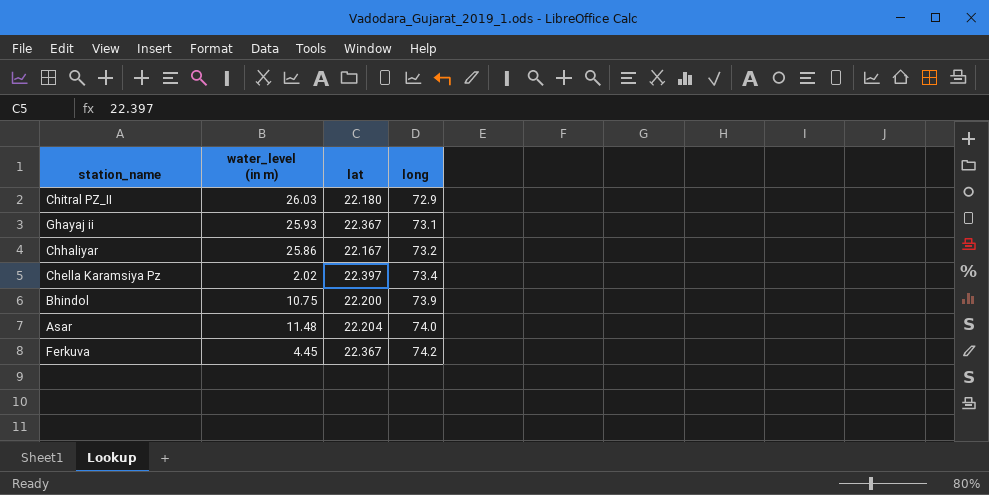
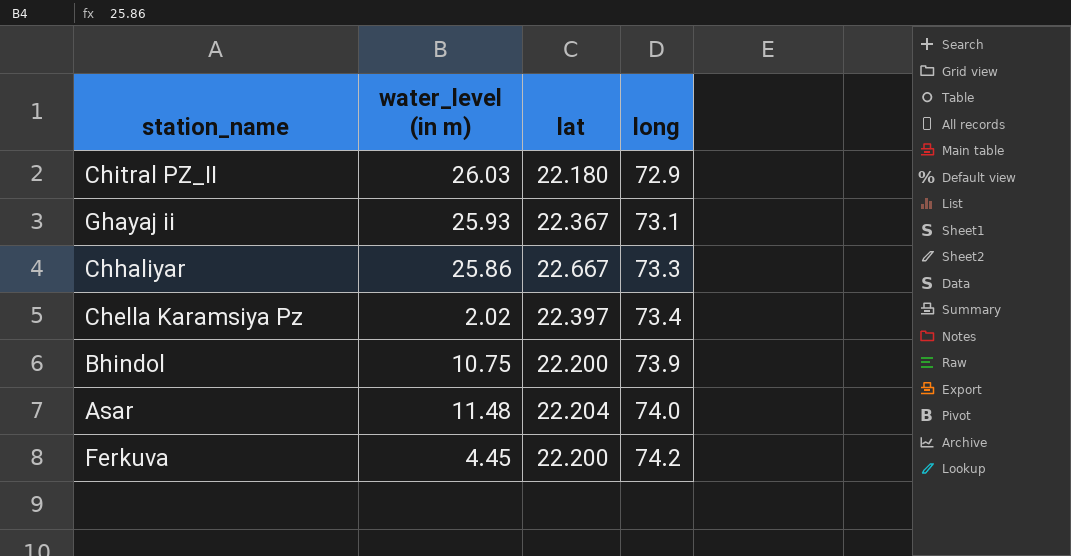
Chhaliyar | lat: 22.167 -> 22.667
Chhaliyar | long: 73.2 -> 73.3
Ferkuva | lat: 22.367 -> 22.200

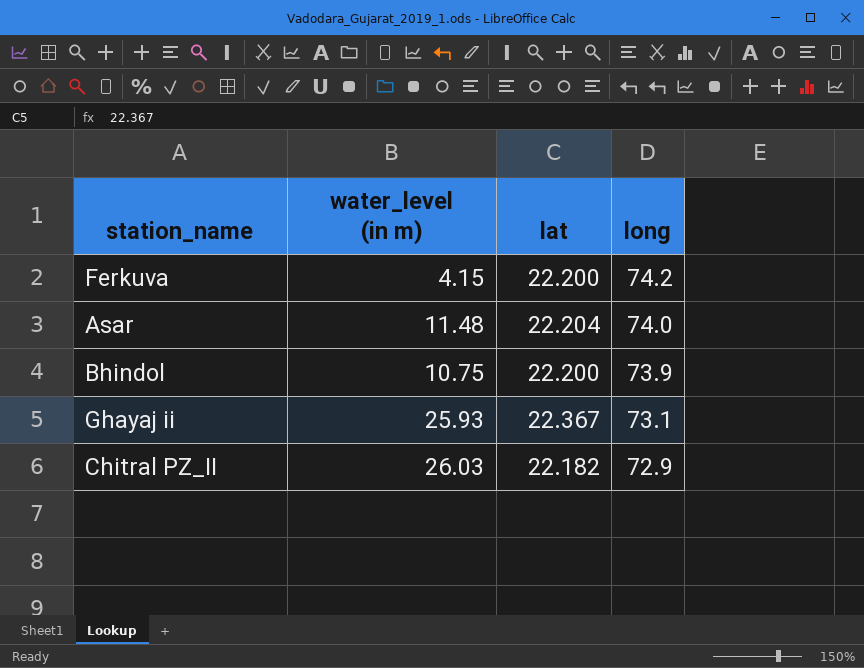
row order: long ascending -> long descending
row Chhaliyar: 25.86 | 22.667 | 73.3 -> none
row Chella Karamsiya Pz: 2.02 | 22.397 | 73.4 -> none
Ferkuva | water_level (in m): 4.45 -> 4.15
Chitral PZ_II | lat: 22.180 -> 22.182

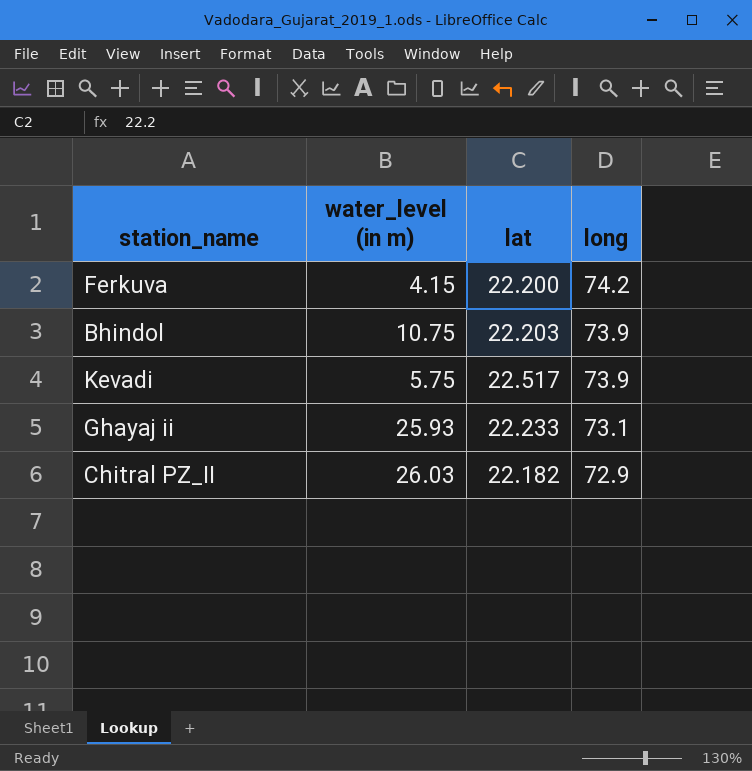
row Asar: 11.48 | 22.204 | 74.0 -> none
Bhindol | lat: 22.200 -> 22.203
row Kevadi: none -> 5.75 | 22.517 | 73.9
Ghayaj ii | lat: 22.367 -> 22.233

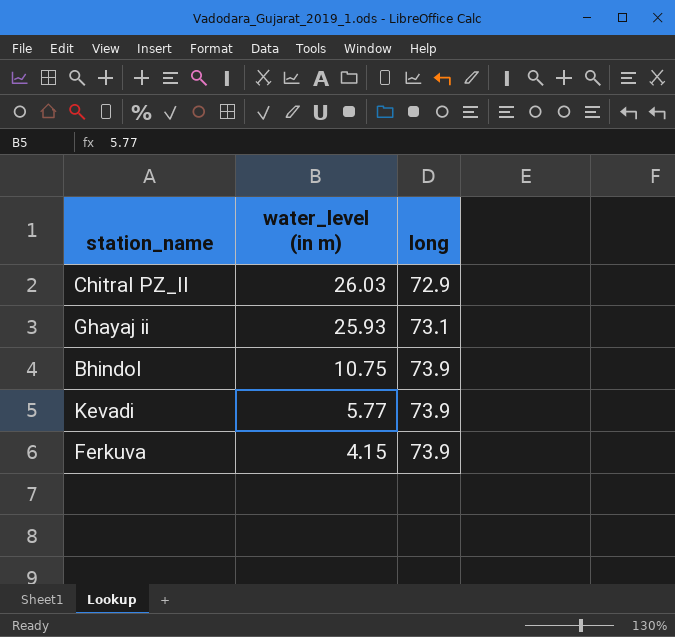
row order: long descending -> water_level (in m) descending
column lat | position: 3 -> none
Kevadi | water_level (in m): 5.75 -> 5.77
Ferkuva | long: 74.2 -> 73.9

